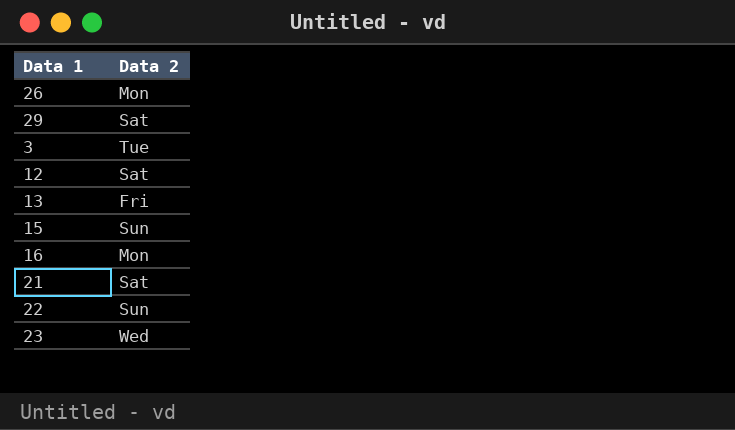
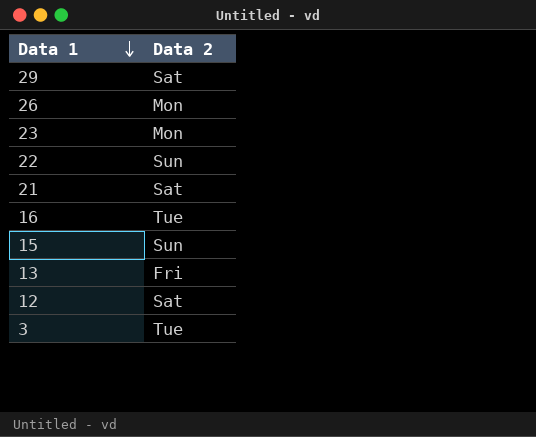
row order: none -> Data 1 descending
23 | Data 2: Wed -> Mon
16 | Data 2: Mon -> Tue

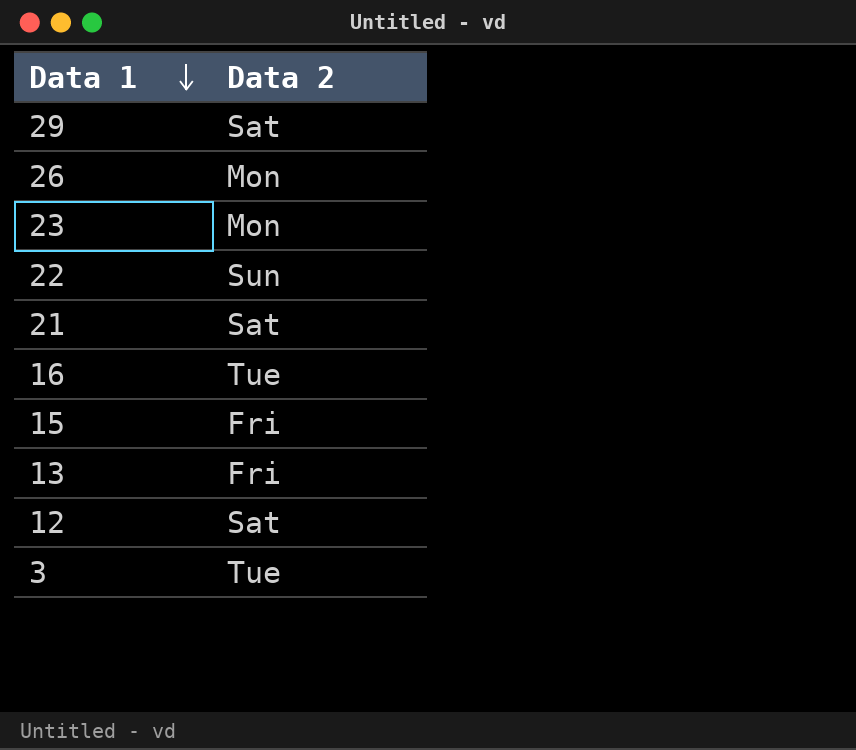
15 | Data 2: Sun -> Fri

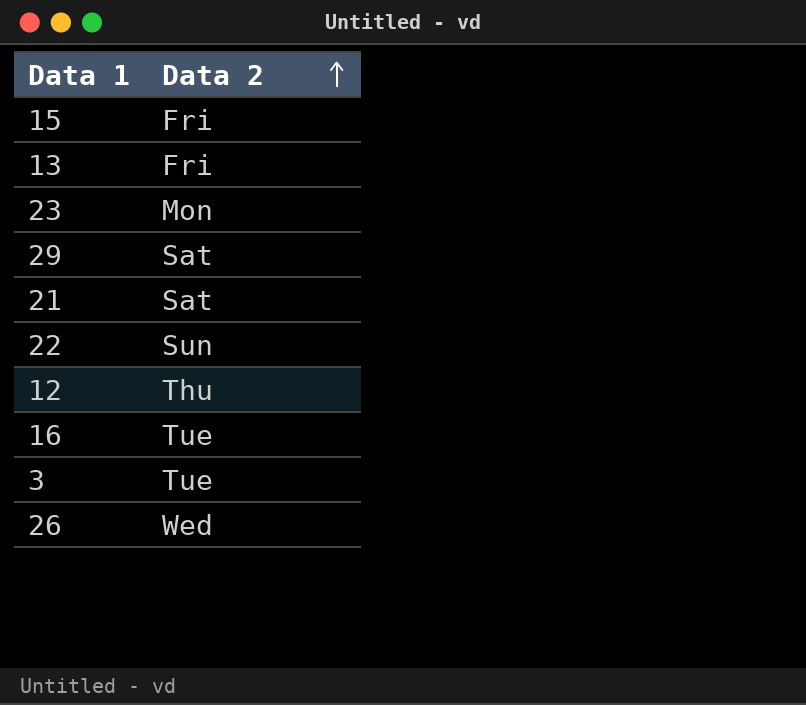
row order: Data 1 descending -> Data 2 ascending
12 | Data 2: Sat -> Thu
26 | Data 2: Mon -> Wed

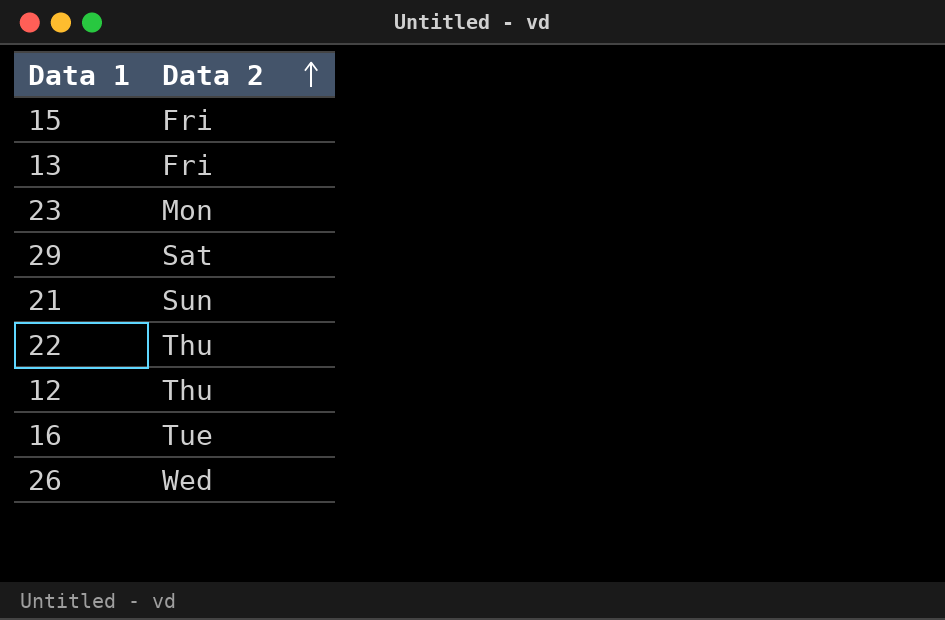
row 3: Tue -> none
21 | Data 2: Sat -> Sun
22 | Data 2: Sun -> Thu

